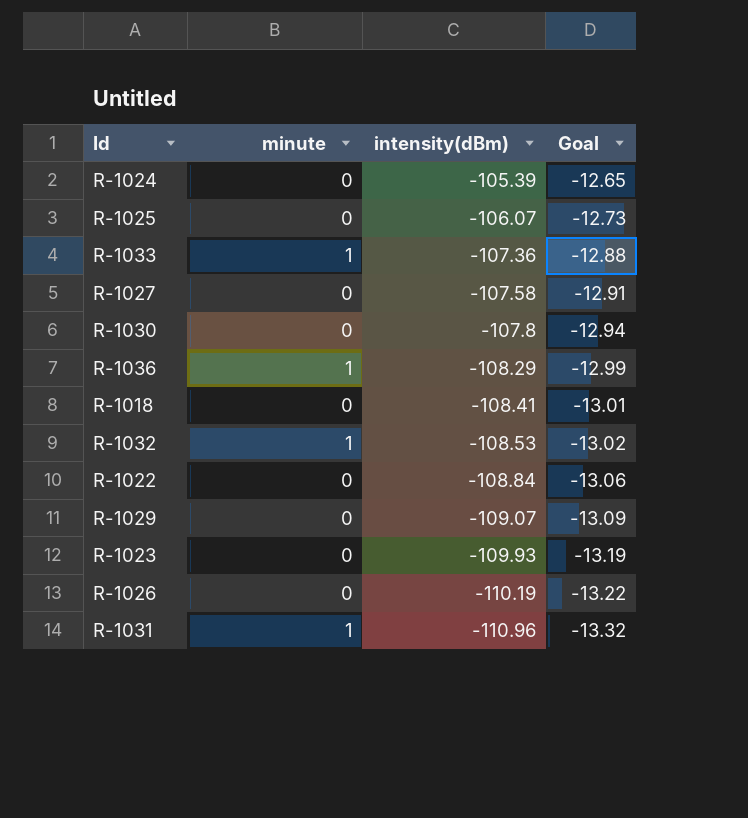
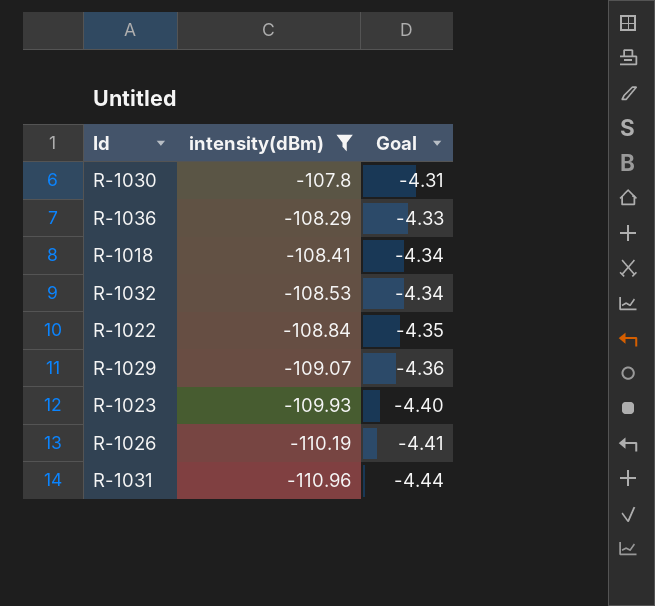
filter: none -> intensity(dBm) <= -107.8
column minute | position: 2 -> none
column Goal | formula: [intensity(dBm)] * 0.12 -> [intensity(dBm)] * 0.04

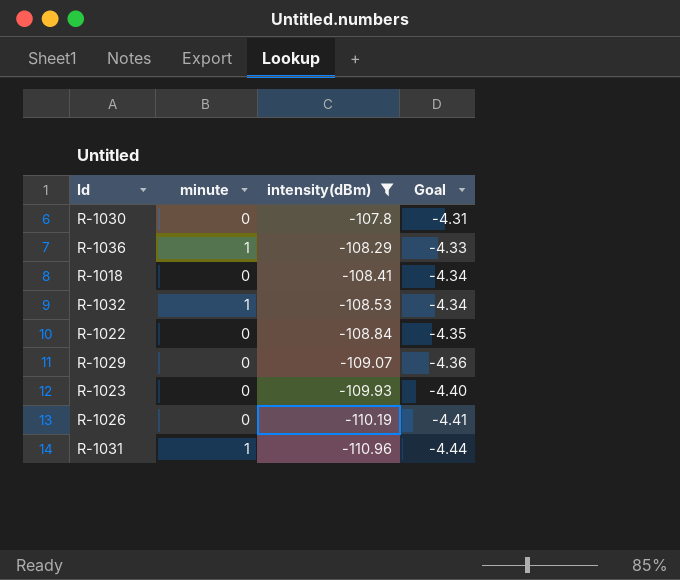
column minute | position: none -> 2

